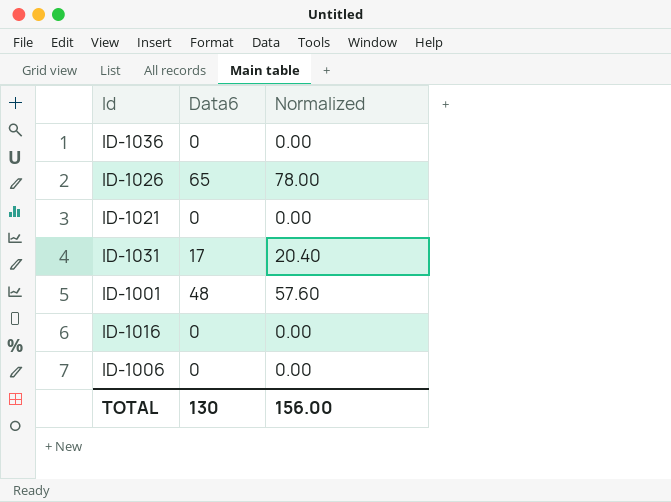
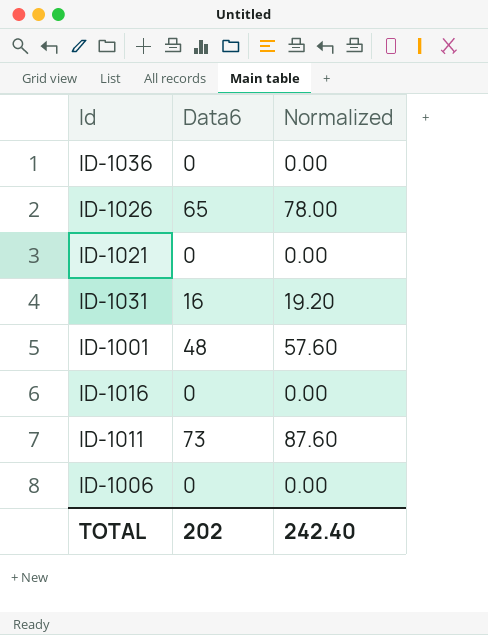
ID-1031 | Data6: 17 -> 16
ID-1031 | Normalized: 20.40 -> 19.20
row ID-1011: none -> 73 | 87.60
TOTAL | Data6: 130 -> 202
TOTAL | Normalized: 156.00 -> 242.40

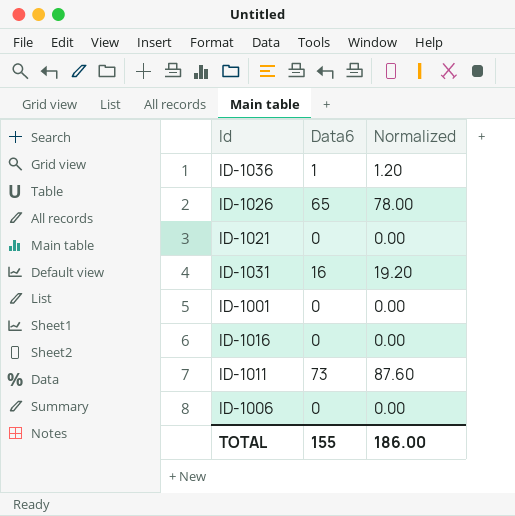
ID-1036 | Data6: 0 -> 1
ID-1036 | Normalized: 0.00 -> 1.20
ID-1001 | Data6: 48 -> 0
ID-1001 | Normalized: 57.60 -> 0.00
TOTAL | Data6: 202 -> 155
TOTAL | Normalized: 242.40 -> 186.00

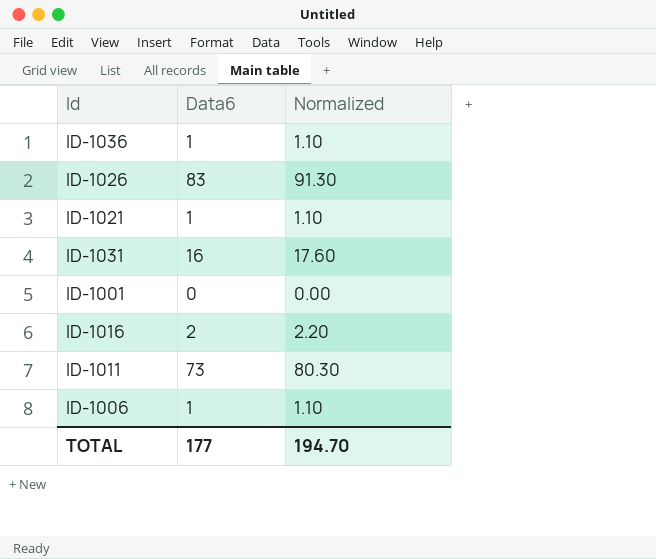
column Normalized | formula: [Data6] * 1.2 -> [Data6] * 1.1
ID-1026 | Data6: 65 -> 83
ID-1021 | Data6: 0 -> 1
ID-1016 | Data6: 0 -> 2
ID-1006 | Data6: 0 -> 1
TOTAL | Data6: 155 -> 177
TOTAL | Normalized: 186.00 -> 194.70

